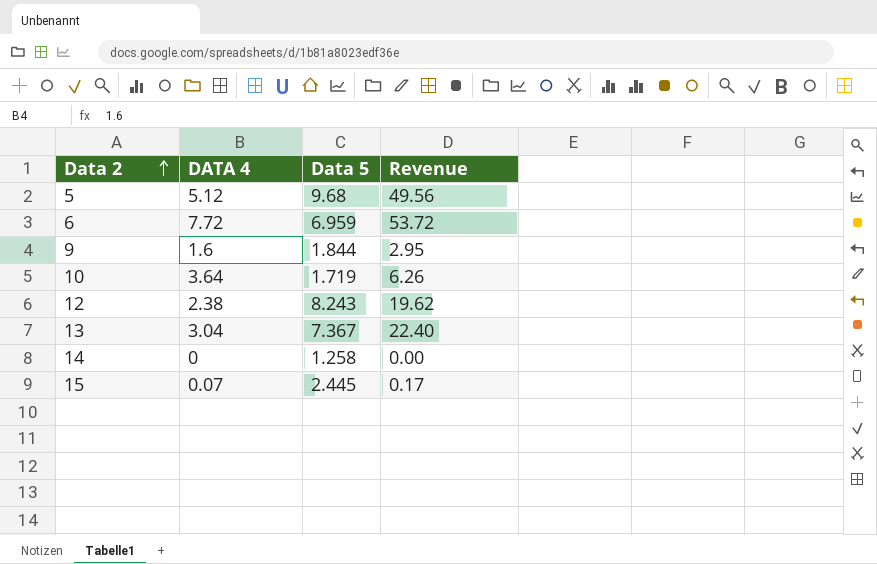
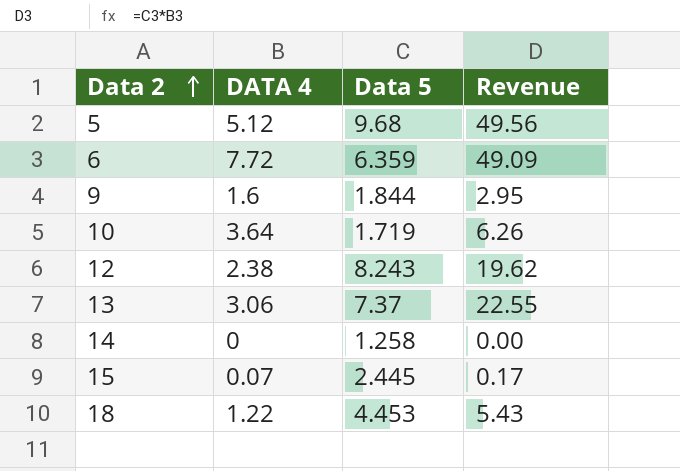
6 | Data 5: 6.959 -> 6.359
6 | Revenue: 53.72 -> 49.09
13 | DATA 4: 3.04 -> 3.06
13 | Data 5: 7.367 -> 7.37
13 | Revenue: 22.40 -> 22.55
row 18: none -> 1.22 | 4.453 | 5.43

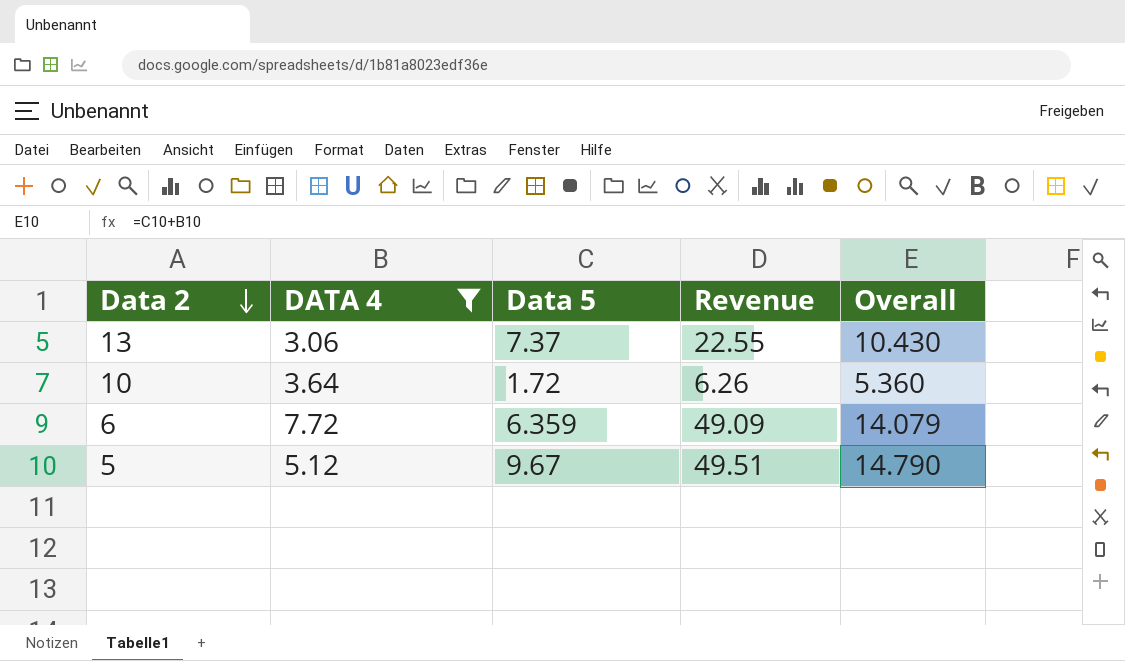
filter: none -> DATA 4 >= 3.06
row order: Data 2 ascending -> Data 2 descending
column Overall | formula: none -> [DATA 4] + [Data 5]
10 | Data 5: 1.719 -> 1.72
5 | Data 5: 9.68 -> 9.67
5 | Revenue: 49.56 -> 49.51

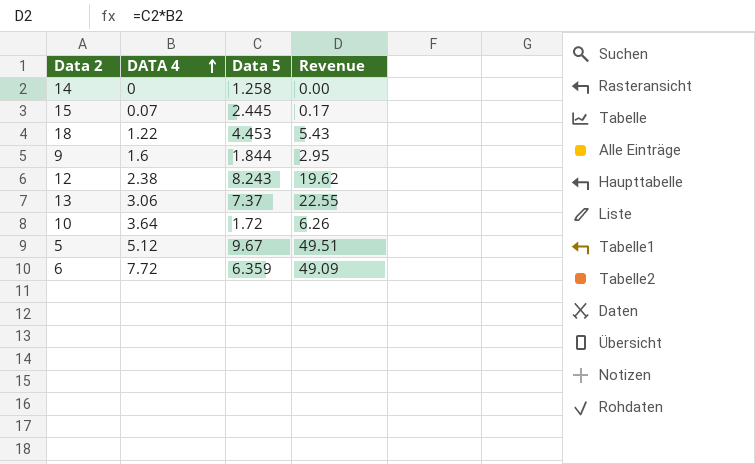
filter: DATA 4 >= 3.06 -> none
row order: Data 2 descending -> DATA 4 ascending
column Overall | formula: [DATA 4] + [Data 5] -> none

